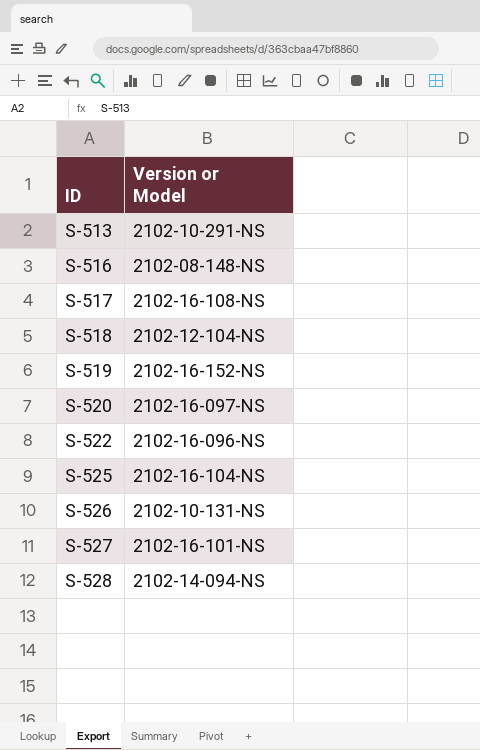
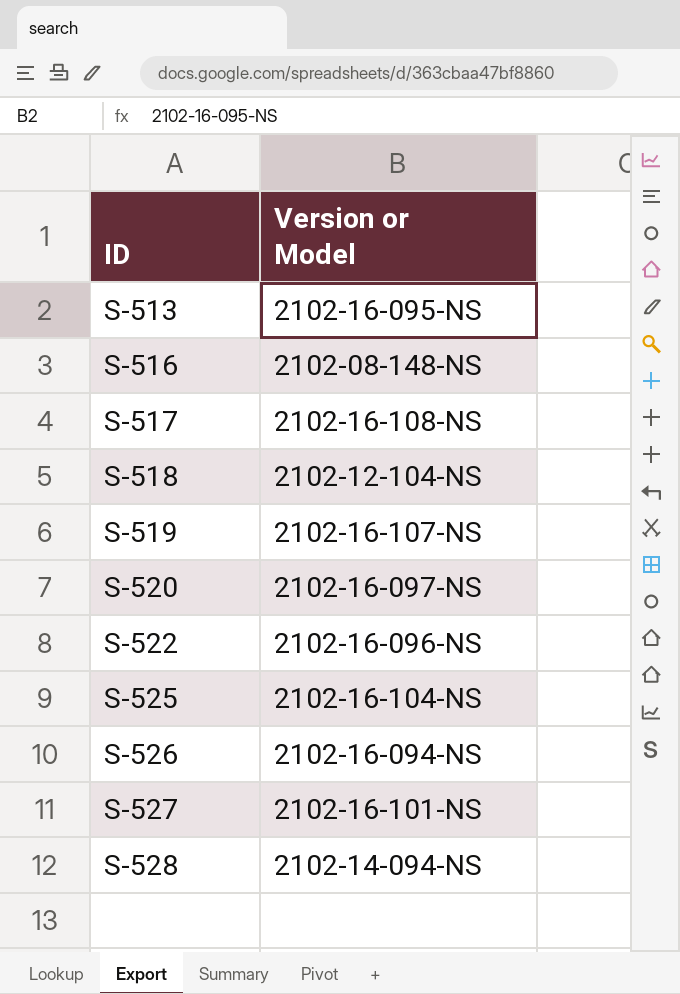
S-513 | Version or Model: 2102-10-291-NS -> 2102-16-095-NS
S-519 | Version or Model: 2102-16-152-NS -> 2102-16-107-NS
S-526 | Version or Model: 2102-10-131-NS -> 2102-16-094-NS

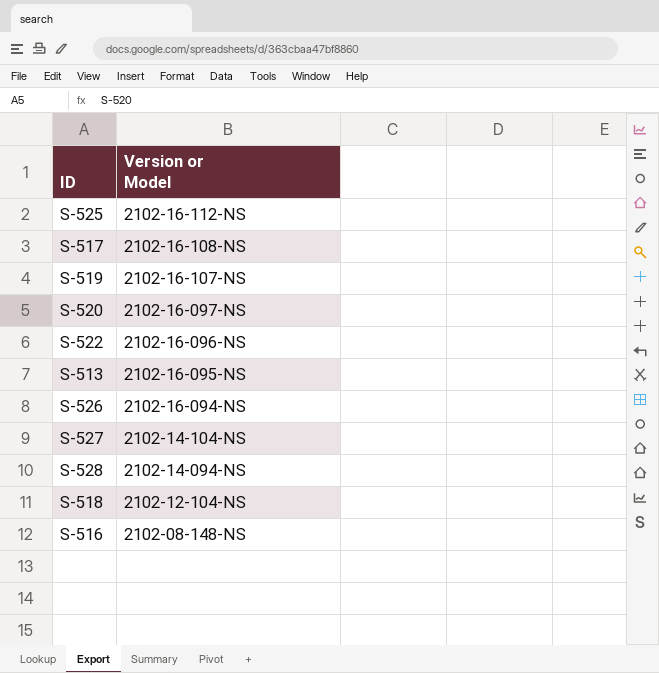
row order: ID ascending -> Version or Model descending
S-525 | Version or Model: 2102-16-104-NS -> 2102-16-112-NS
S-527 | Version or Model: 2102-16-101-NS -> 2102-14-104-NS

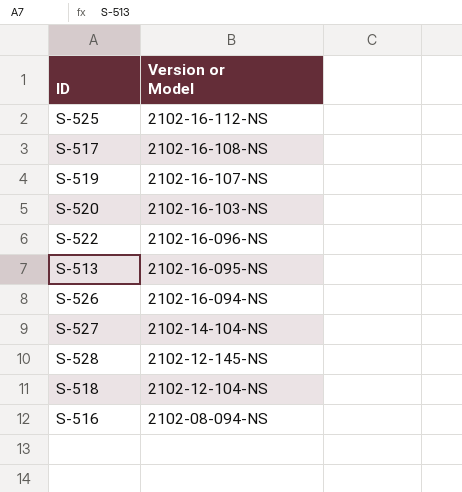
S-520 | Version or Model: 2102-16-097-NS -> 2102-16-103-NS
S-528 | Version or Model: 2102-14-094-NS -> 2102-12-145-NS
S-516 | Version or Model: 2102-08-148-NS -> 2102-08-094-NS

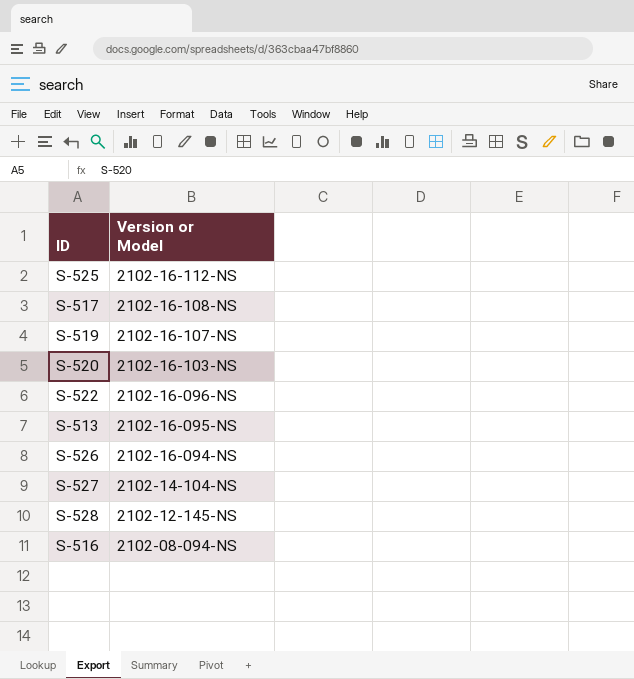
row S-518: 2102-12-104-NS -> none

